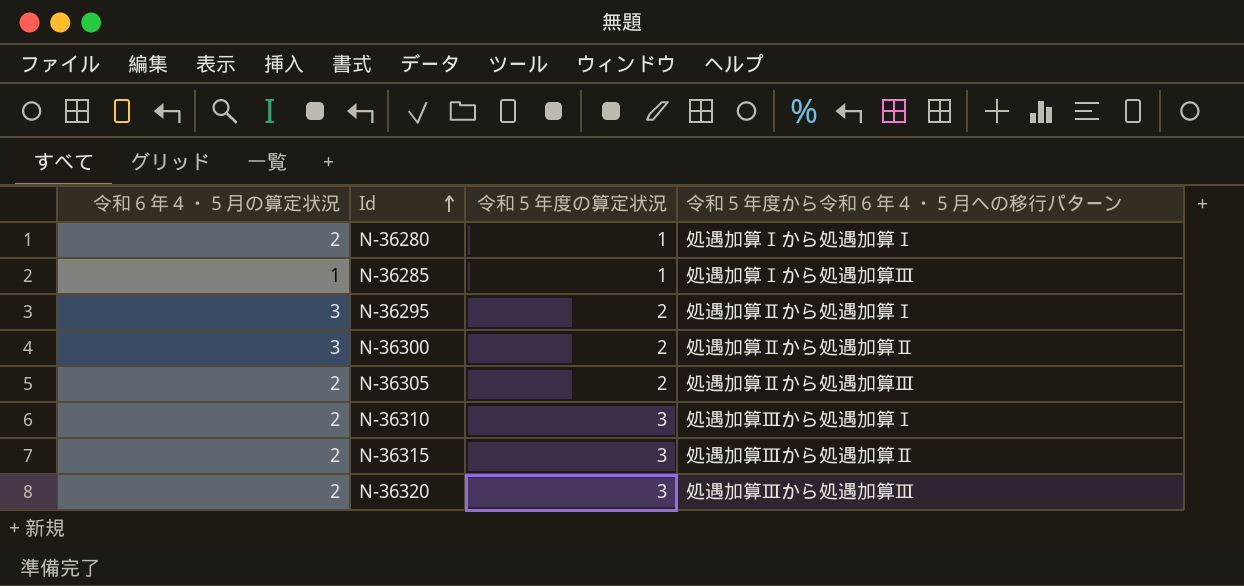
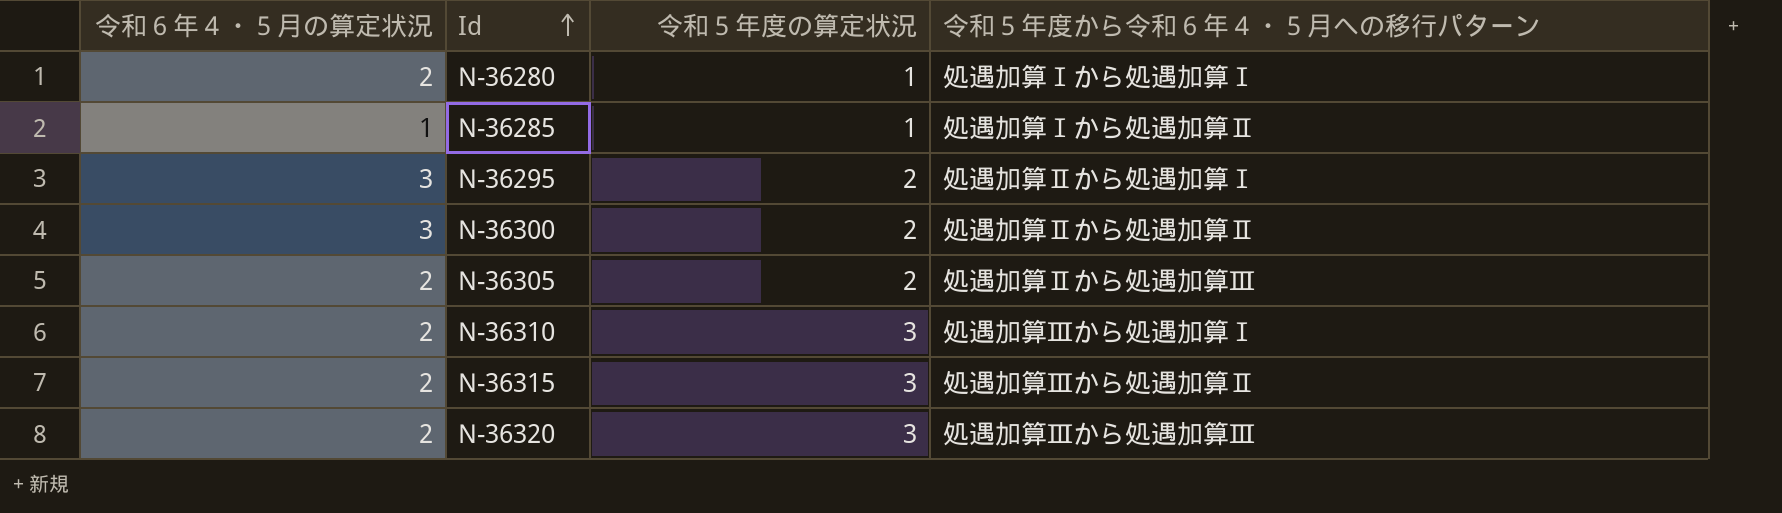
N-36285 | 令和５年度から令和６年４・５月への移行パターン: 処遇加算Ⅰから処遇加算Ⅲ -> 処遇加算Ⅰから処遇加算Ⅱ

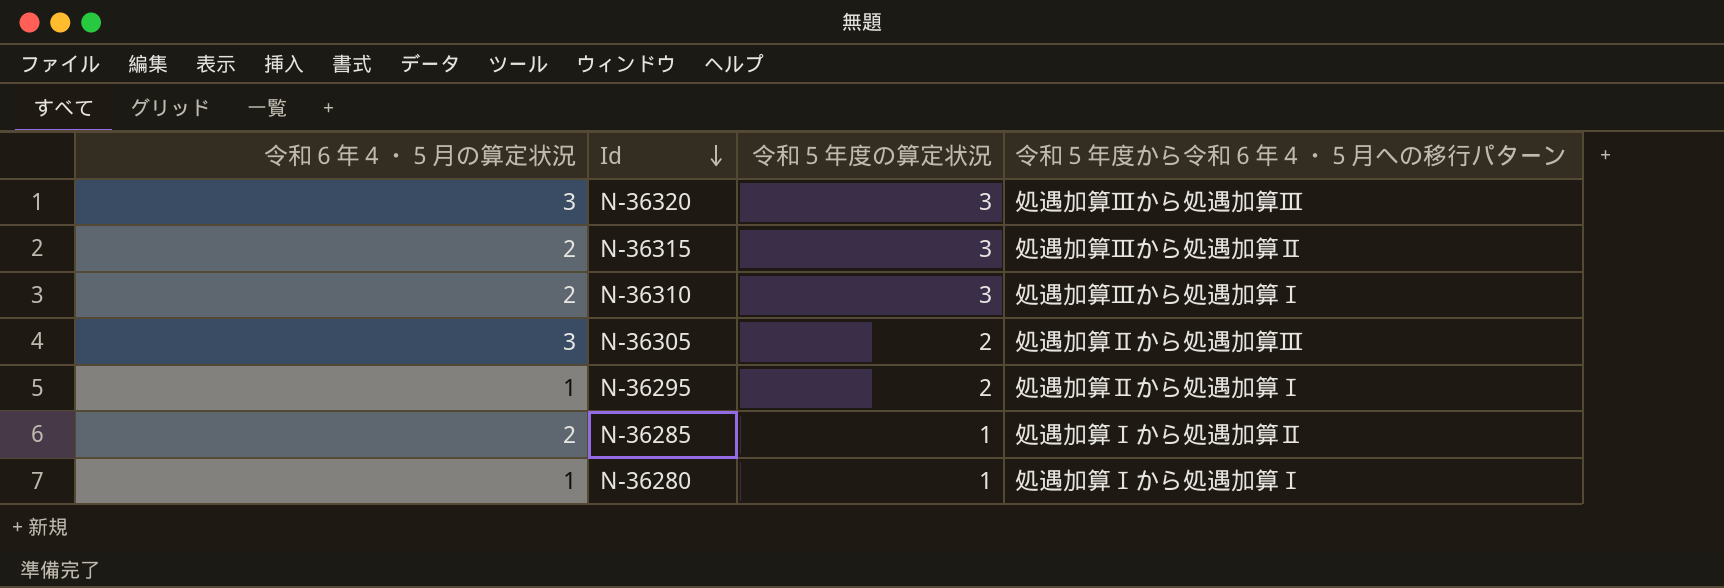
row order: Id ascending -> Id descending
row N-36300: 3 | 2 | 処遇加算Ⅱから処遇加算Ⅱ -> none
N-36320 | 令和６年４・５月の算定状況: 2 -> 3
N-36305 | 令和６年４・５月の算定状況: 2 -> 3
N-36295 | 令和６年４・５月の算定状況: 3 -> 1
N-36285 | 令和６年４・５月の算定状況: 1 -> 2
N-36280 | 令和６年４・５月の算定状況: 2 -> 1

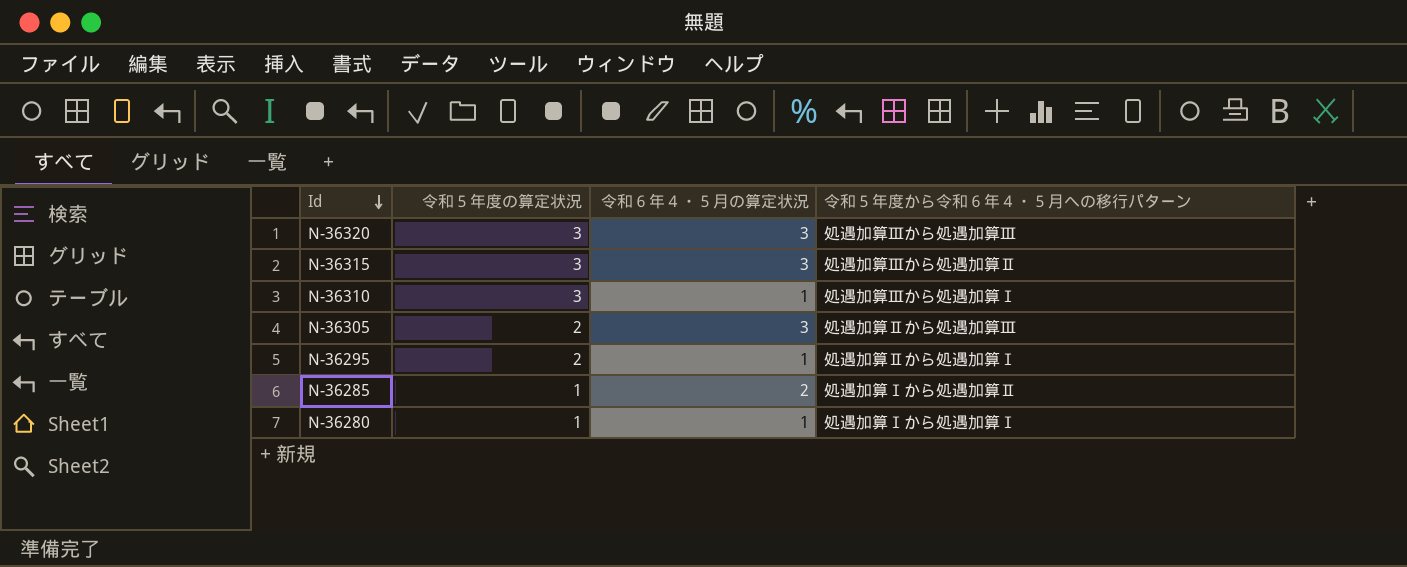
column 令和６年４・５月の算定状況 | position: 1 -> 3
N-36315 | 令和６年４・５月の算定状況: 2 -> 3
N-36310 | 令和６年４・５月の算定状況: 2 -> 1

